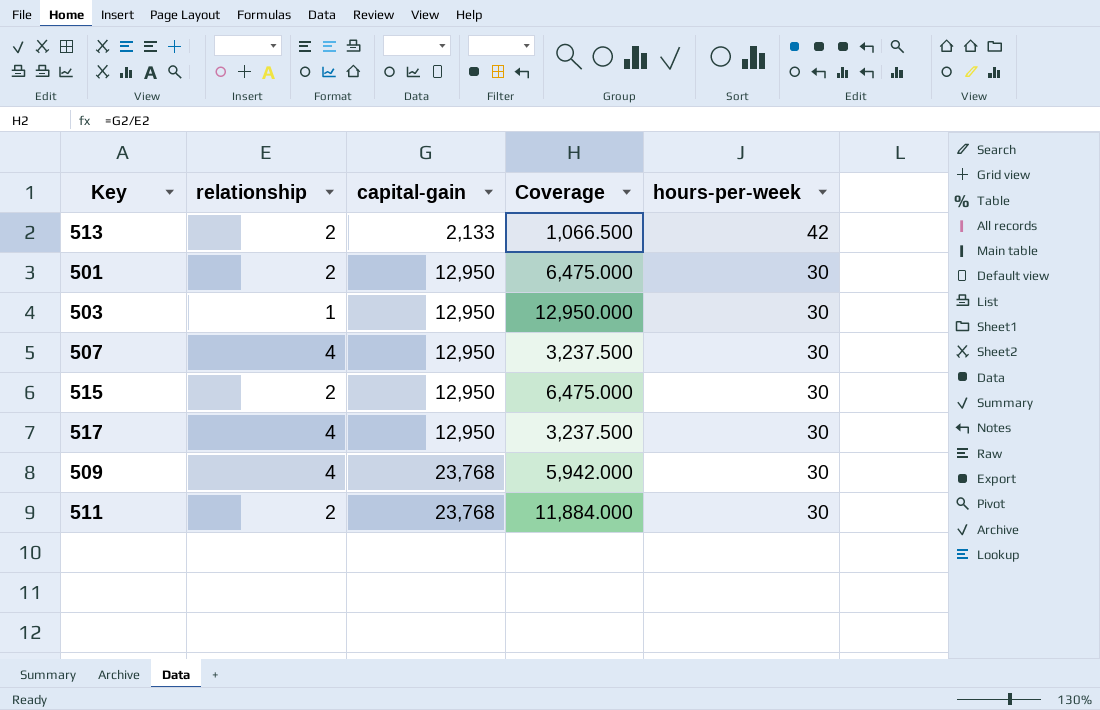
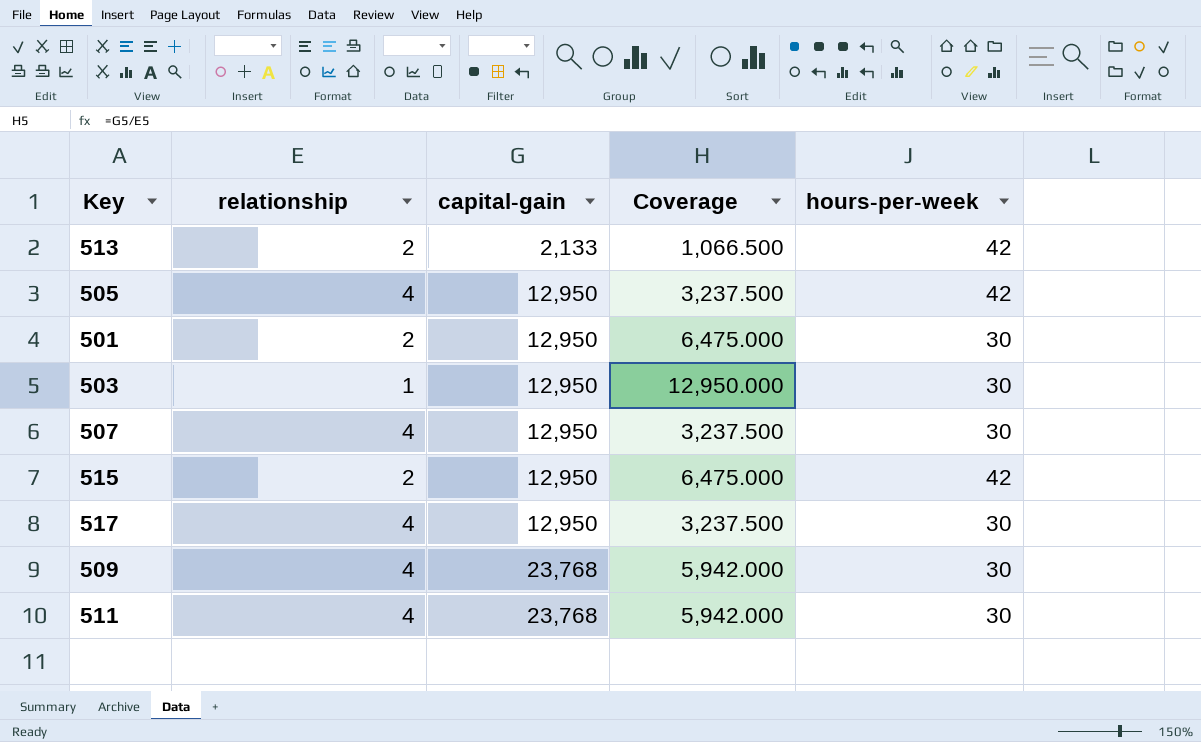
row 505: none -> 4 | 12,950 | 3,237.500 | 42
515 | hours-per-week: 30 -> 42
511 | relationship: 2 -> 4
511 | Coverage: 11,884.000 -> 5,942.000

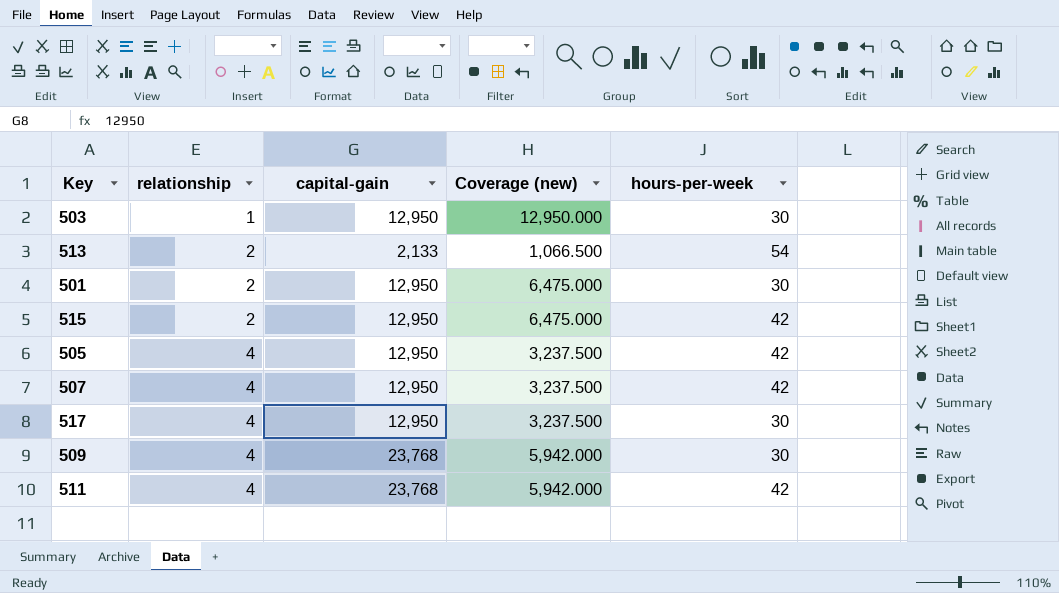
row order: capital-gain ascending -> relationship ascending
column name: Coverage -> Coverage (new)
513 | hours-per-week: 42 -> 54
507 | hours-per-week: 30 -> 42
511 | hours-per-week: 30 -> 42

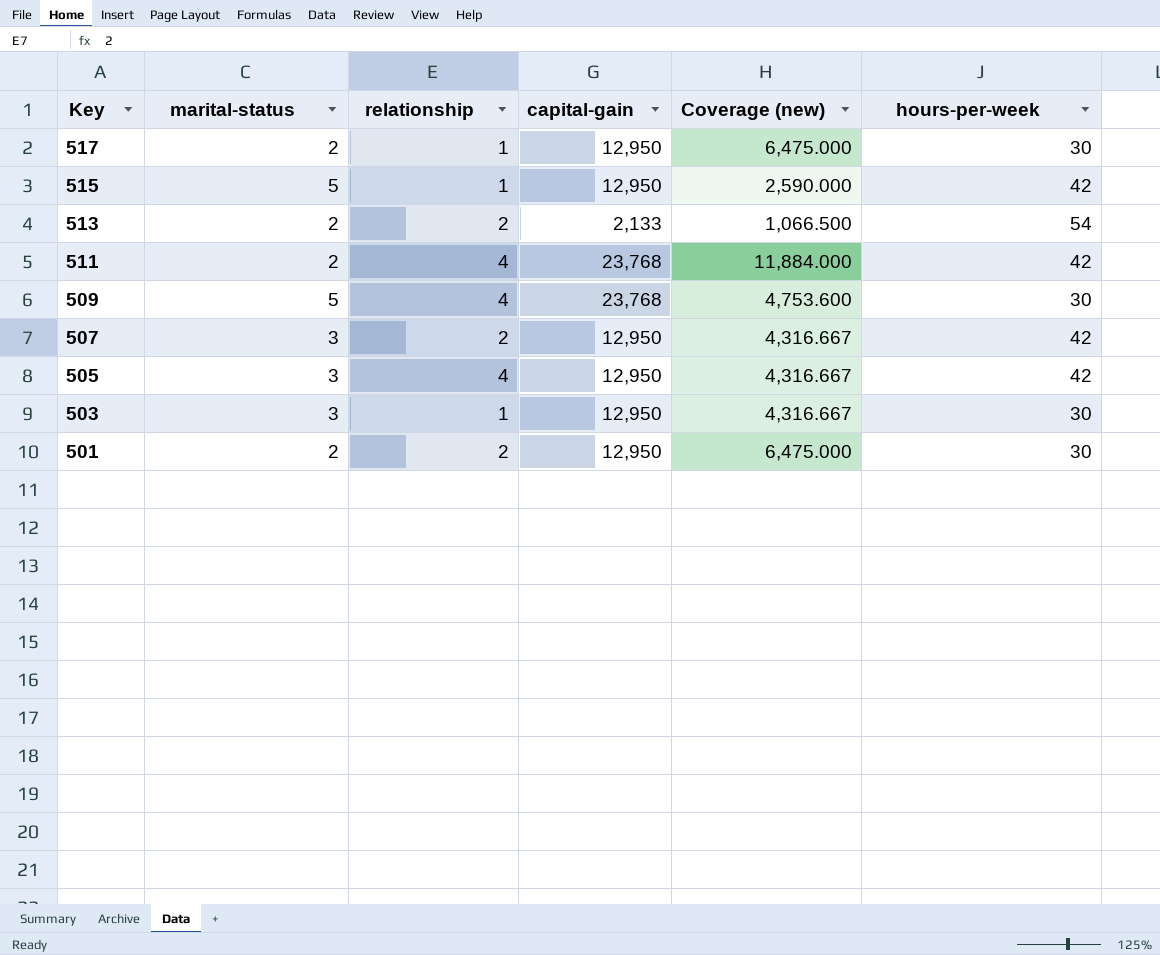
row order: relationship ascending -> Key descending
column marital-status | position: none -> 2
column Coverage (new) | formula: [capital-gain] / [relationship] -> [capital-gain] / [marital-status]
517 | relationship: 4 -> 1
515 | relationship: 2 -> 1
507 | relationship: 4 -> 2

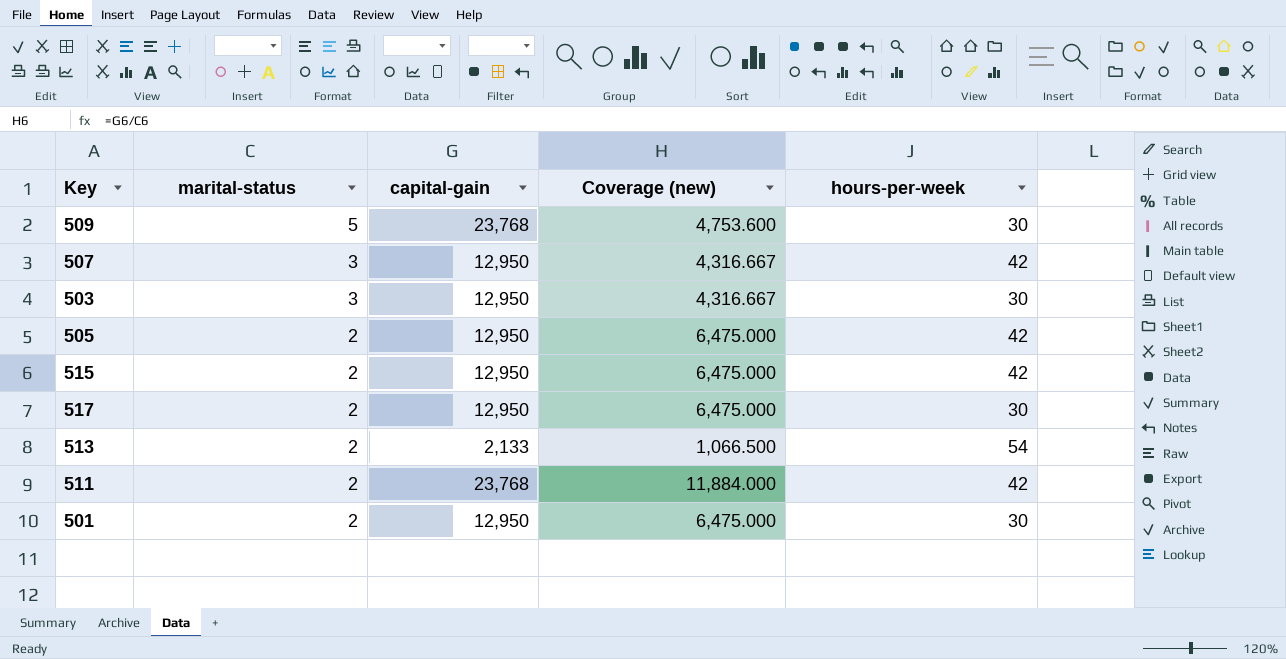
row order: Key descending -> marital-status descending
column relationship | position: 3 -> none
505 | marital-status: 3 -> 2
505 | Coverage (new): 4,316.667 -> 6,475.000
515 | marital-status: 5 -> 2
515 | Coverage (new): 2,590.000 -> 6,475.000

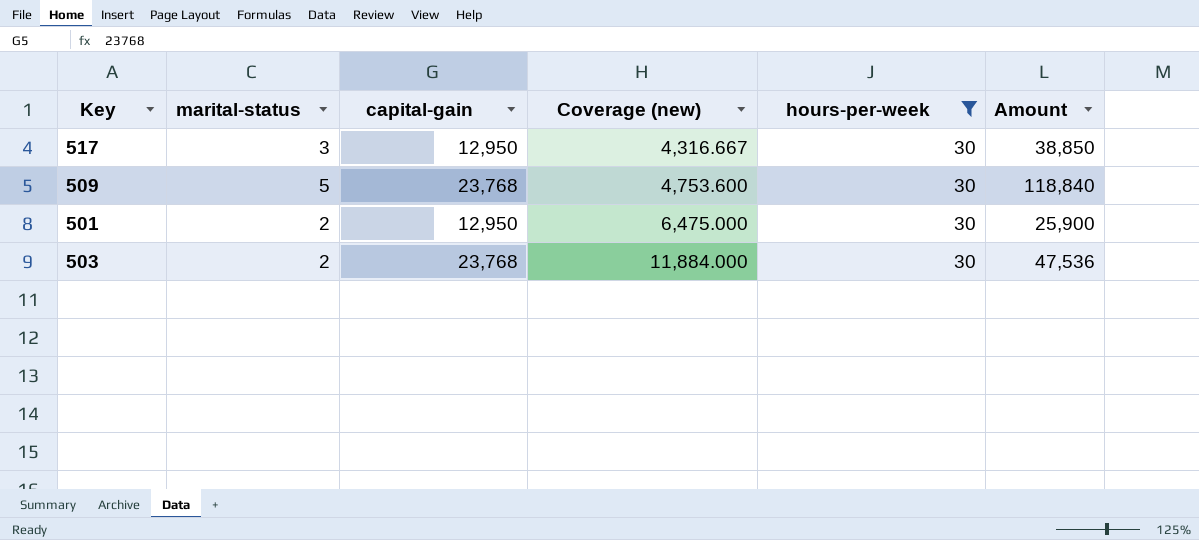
filter: none -> hours-per-week = 30
row order: marital-status descending -> Coverage (new) ascending
column Amount | formula: none -> [marital-status] * [capital-gain]
517 | marital-status: 2 -> 3
517 | Coverage (new): 6,475.000 -> 4,316.667
503 | marital-status: 3 -> 2
503 | capital-gain: 12,950 -> 23,768
503 | Coverage (new): 4,316.667 -> 11,884.000

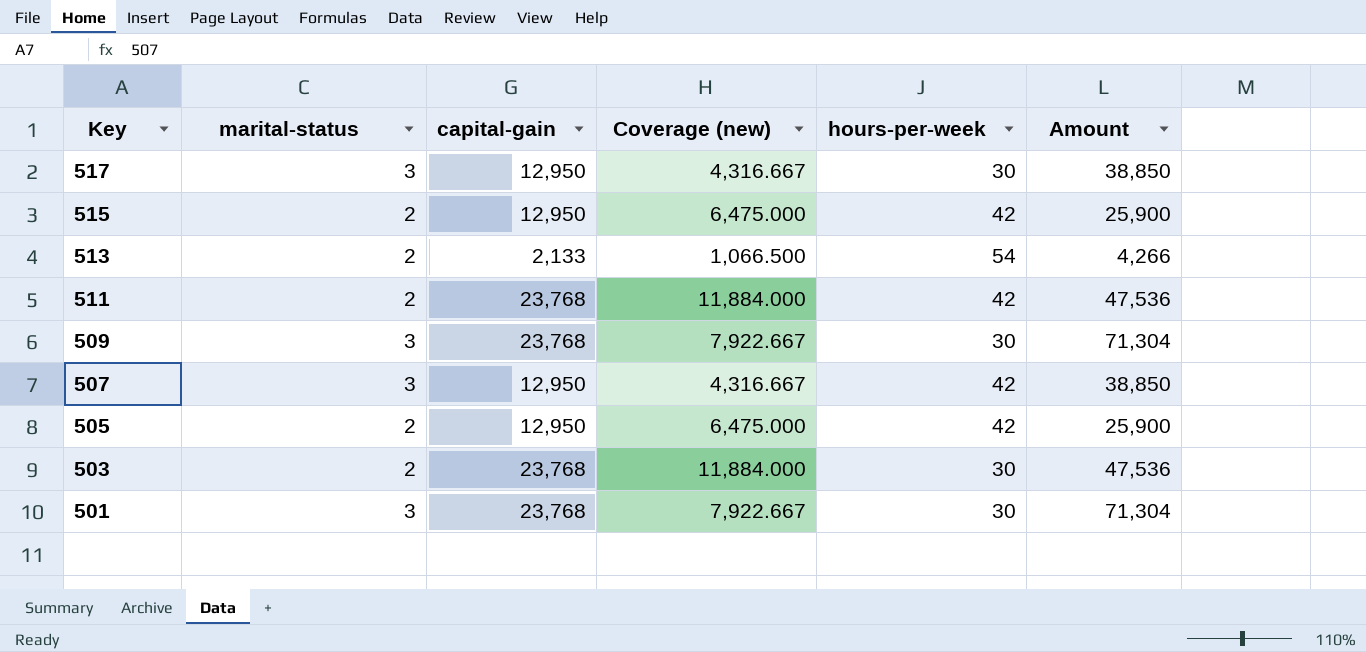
filter: hours-per-week = 30 -> none
row order: Coverage (new) ascending -> Key descending
509 | marital-status: 5 -> 3
509 | Coverage (new): 4,753.600 -> 7,922.667
509 | Amount: 118,840 -> 71,304
501 | marital-status: 2 -> 3
501 | capital-gain: 12,950 -> 23,768
501 | Coverage (new): 6,475.000 -> 7,922.667
501 | Amount: 25,900 -> 71,304

